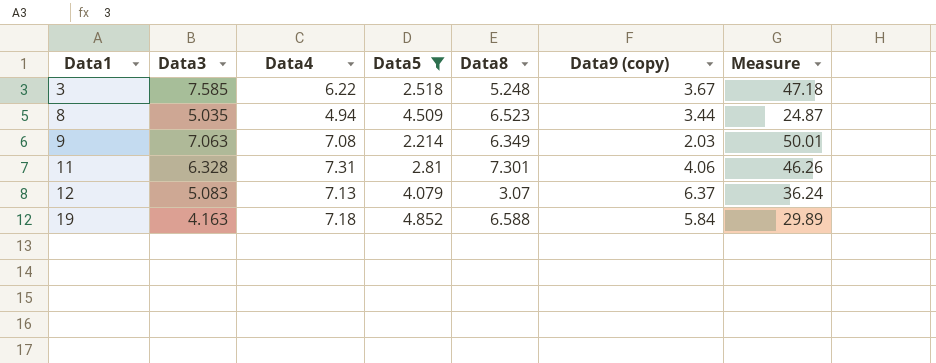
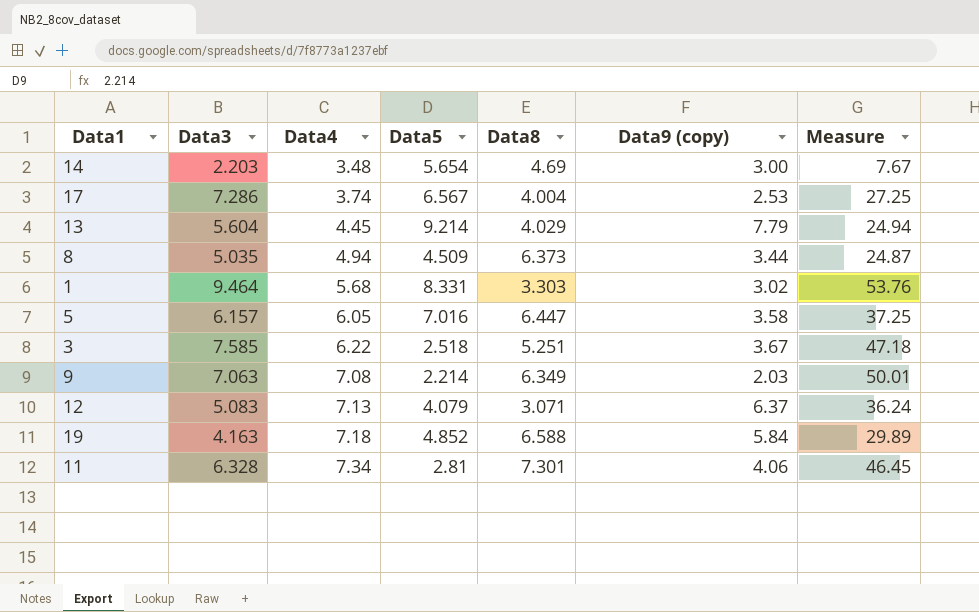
filter: Data5 <= 4.852 -> none
row order: Data1 ascending -> Data4 ascending
8 | Data8: 6.523 -> 6.373
3 | Data8: 5.248 -> 5.251
12 | Data8: 3.07 -> 3.071
11 | Data4: 7.31 -> 7.34
11 | Measure: 46.26 -> 46.45

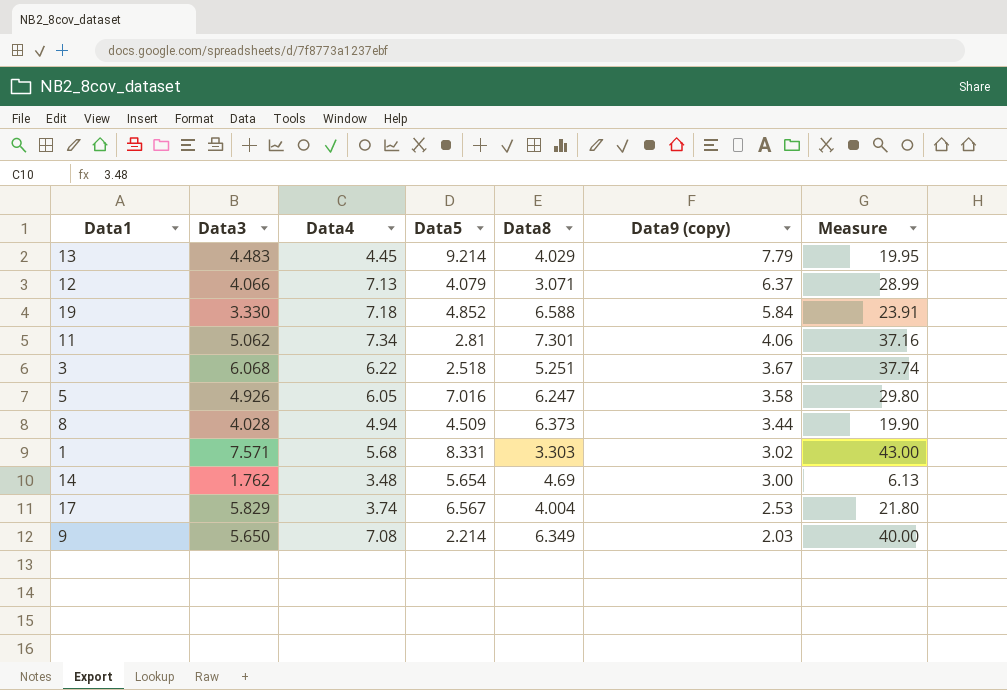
row order: Data4 ascending -> Data9 (copy) descending
13 | Data3: 5.604 -> 4.483
13 | Measure: 24.94 -> 19.95
12 | Data3: 5.083 -> 4.066
12 | Measure: 36.24 -> 28.99
19 | Data3: 4.163 -> 3.330
19 | Measure: 29.89 -> 23.91
11 | Data3: 6.328 -> 5.062
11 | Measure: 46.45 -> 37.16
3 | Data3: 7.585 -> 6.068
3 | Measure: 47.18 -> 37.74
5 | Data3: 6.157 -> 4.926
5 | Data8: 6.447 -> 6.247
5 | Measure: 37.25 -> 29.80
8 | Data3: 5.035 -> 4.028
8 | Measure: 24.87 -> 19.90
1 | Data3: 9.464 -> 7.571
1 | Measure: 53.76 -> 43.00
14 | Data3: 2.203 -> 1.762
14 | Measure: 7.67 -> 6.13
17 | Data3: 7.286 -> 5.829
17 | Measure: 27.25 -> 21.80
9 | Data3: 7.063 -> 5.650
9 | Measure: 50.01 -> 40.00

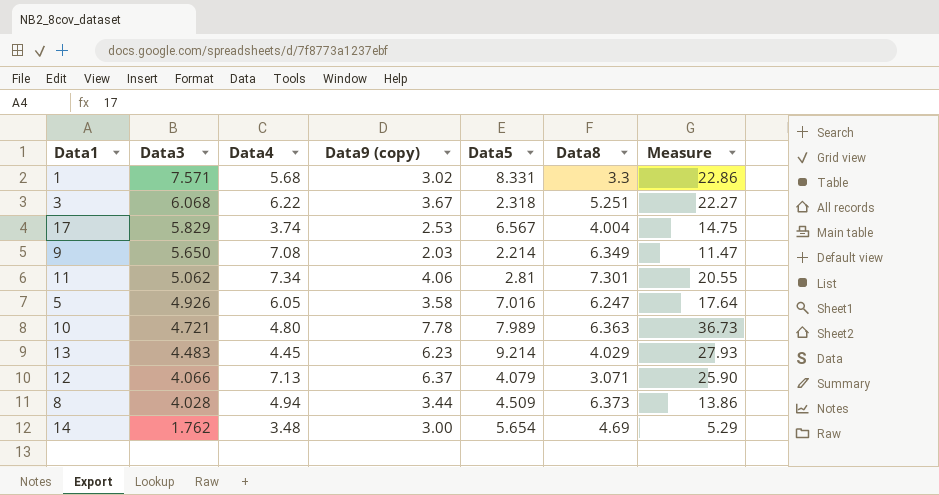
row order: Data9 (copy) descending -> Data3 descending
column Data9 (copy) | position: 6 -> 4
column Measure | formula: [Data3] * [Data4] -> [Data3] * [Data9 (copy)]
row 19: 3.330 | 7.18 | 4.852 | 6.588 | 5.84 | 23.91 -> none
1 | Data8: 3.303 -> 3.3
3 | Data5: 2.518 -> 2.318
row 10: none -> 4.721 | 4.80 | 7.78 | 7.989 | 6.363 | 36.73
13 | Data9 (copy): 7.79 -> 6.23

